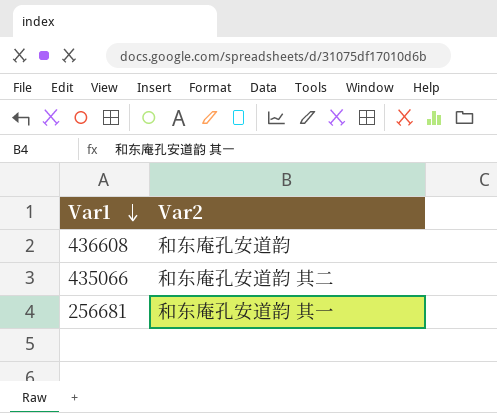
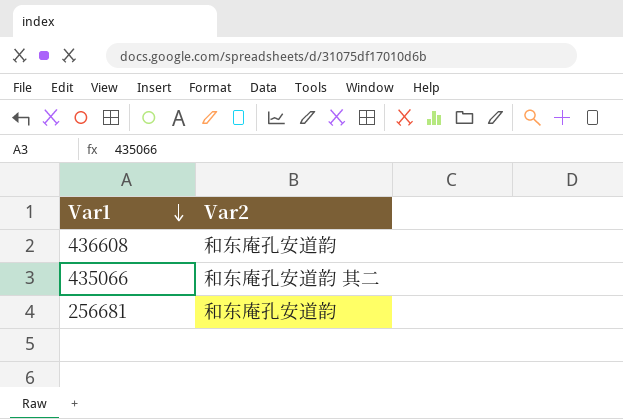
256681 | Var2: 和东庵孔安道韵 其一 -> 和东庵孔安道韵

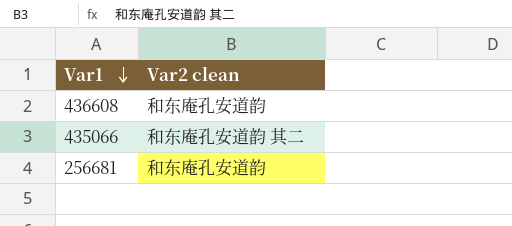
column name: Var2 -> Var2 clean

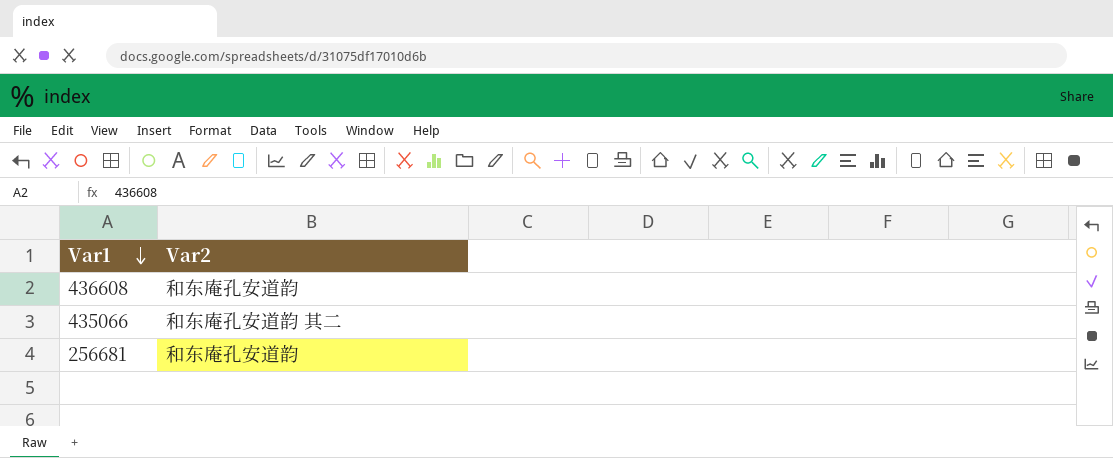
column name: Var2 clean -> Var2

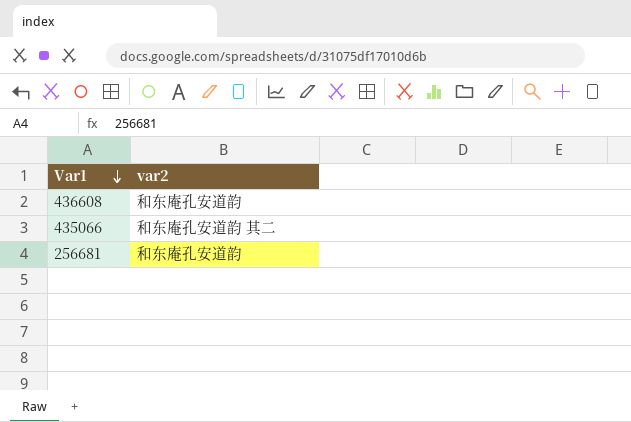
column name: Var2 -> var2

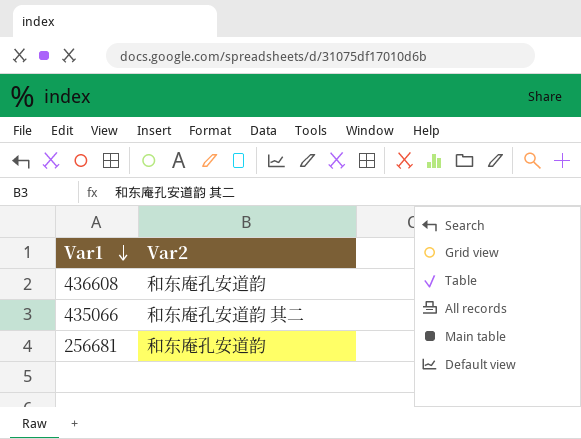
column name: var2 -> Var2

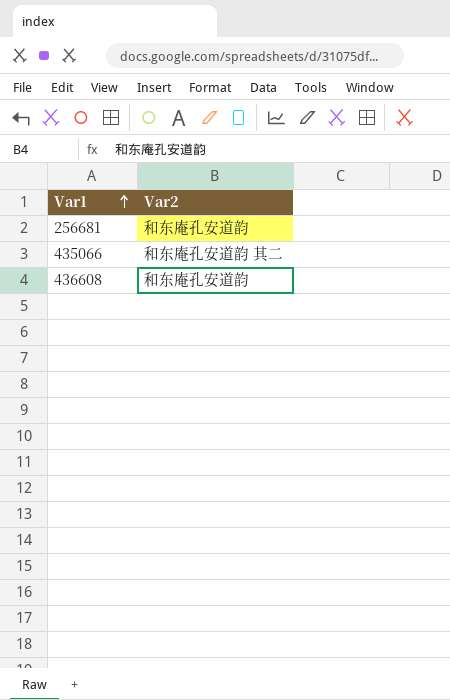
row order: Var1 descending -> Var1 ascending

